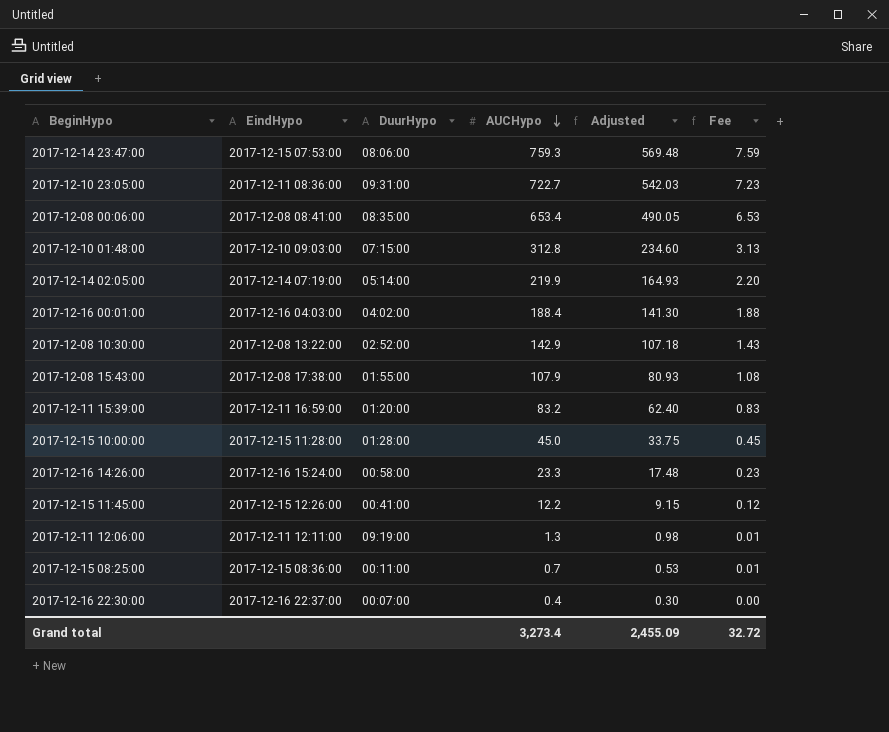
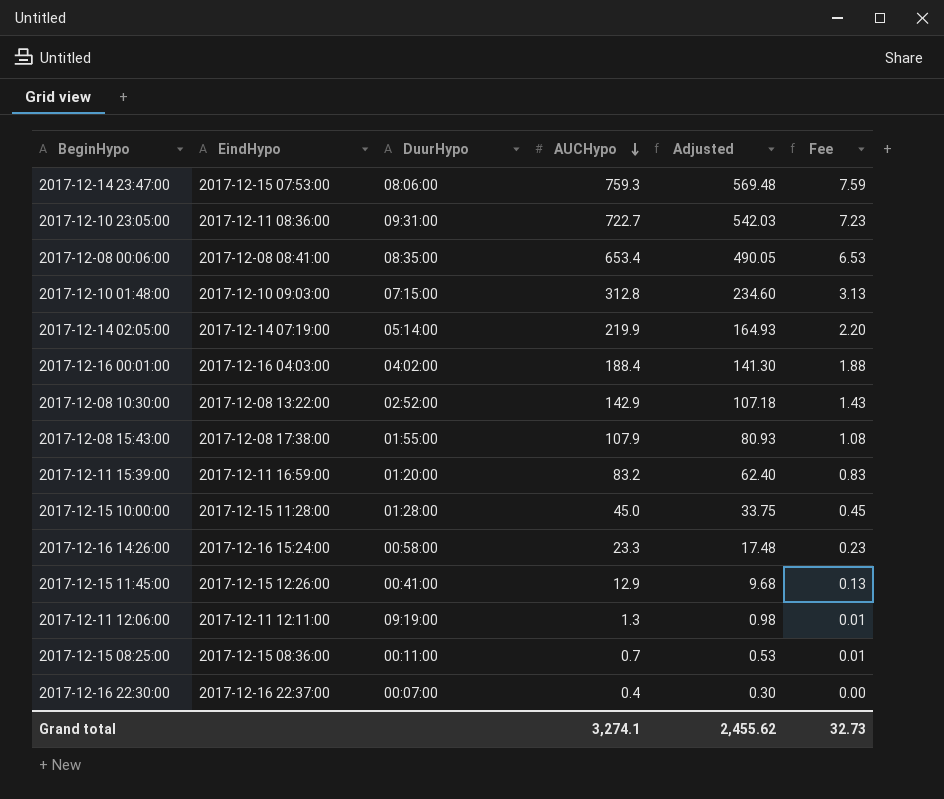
2017-12-15 11:45:00 | AUCHypo: 12.2 -> 12.9
2017-12-15 11:45:00 | Adjusted: 9.15 -> 9.68
2017-12-15 11:45:00 | Fee: 0.12 -> 0.13
Grand total | AUCHypo: 3,273.4 -> 3,274.1
Grand total | Adjusted: 2,455.09 -> 2,455.62
Grand total | Fee: 32.72 -> 32.73

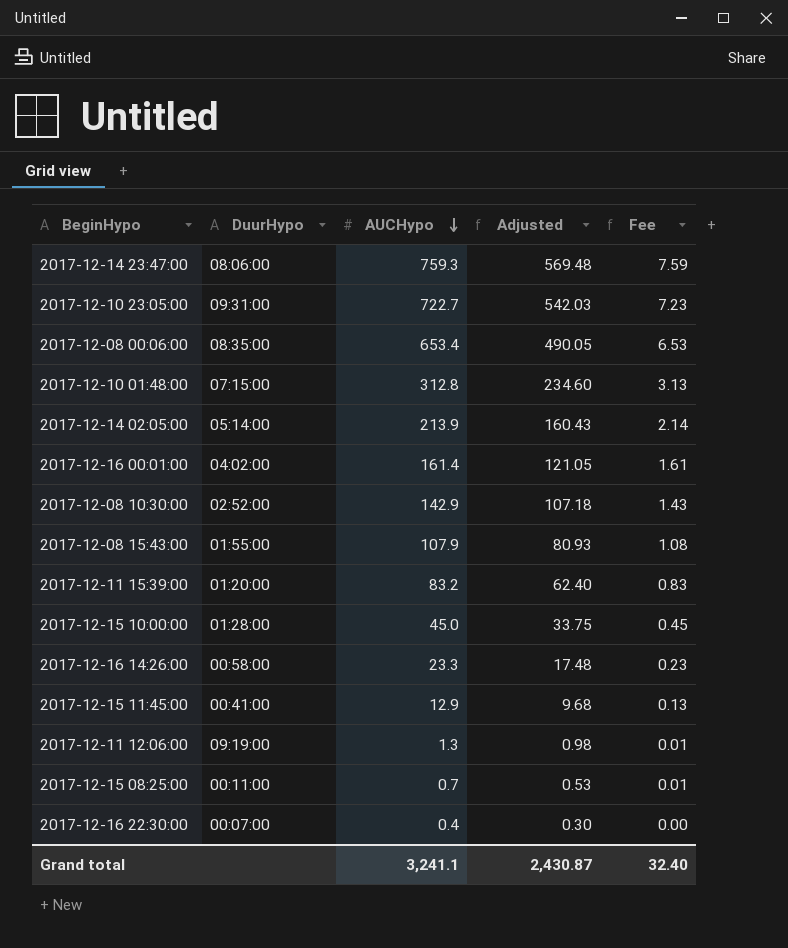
column EindHypo | position: 2 -> none
2017-12-14 02:05:00 | AUCHypo: 219.9 -> 213.9
2017-12-14 02:05:00 | Adjusted: 164.93 -> 160.43
2017-12-14 02:05:00 | Fee: 2.20 -> 2.14
2017-12-16 00:01:00 | AUCHypo: 188.4 -> 161.4
2017-12-16 00:01:00 | Adjusted: 141.30 -> 121.05
2017-12-16 00:01:00 | Fee: 1.88 -> 1.61
Grand total | AUCHypo: 3,274.1 -> 3,241.1
Grand total | Adjusted: 2,455.62 -> 2,430.87
Grand total | Fee: 32.73 -> 32.40

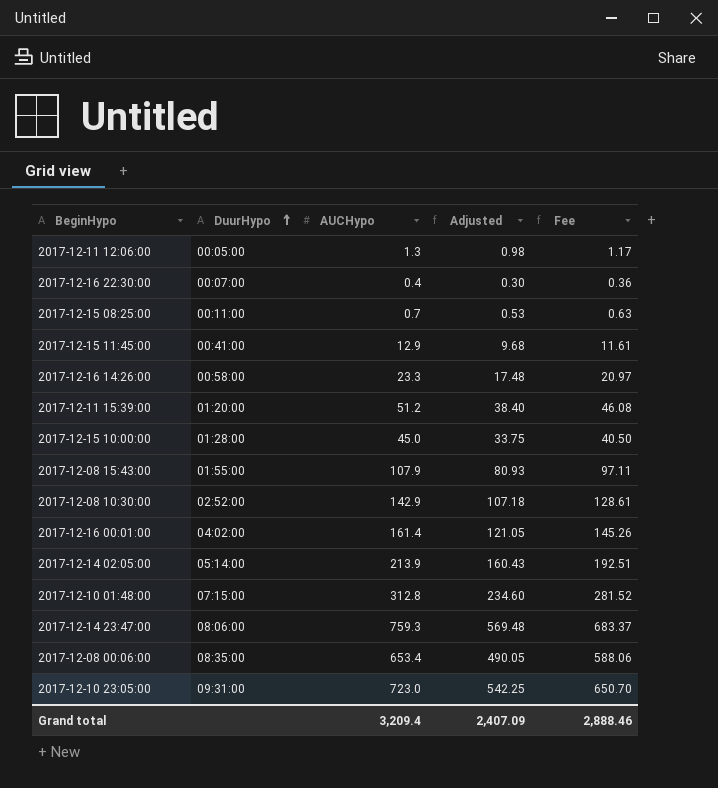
row order: AUCHypo descending -> DuurHypo ascending
column Fee | formula: [AUCHypo] * 0.01 -> [AUCHypo] * 0.9
2017-12-11 12:06:00 | DuurHypo: 09:19:00 -> 00:05:00
2017-12-11 15:39:00 | AUCHypo: 83.2 -> 51.2
2017-12-11 15:39:00 | Adjusted: 62.40 -> 38.40
2017-12-10 23:05:00 | AUCHypo: 722.7 -> 723.0
2017-12-10 23:05:00 | Adjusted: 542.03 -> 542.25
Grand total | AUCHypo: 3,241.1 -> 3,209.4
Grand total | Adjusted: 2,430.87 -> 2,407.09
Grand total | Fee: 32.40 -> 2,888.46

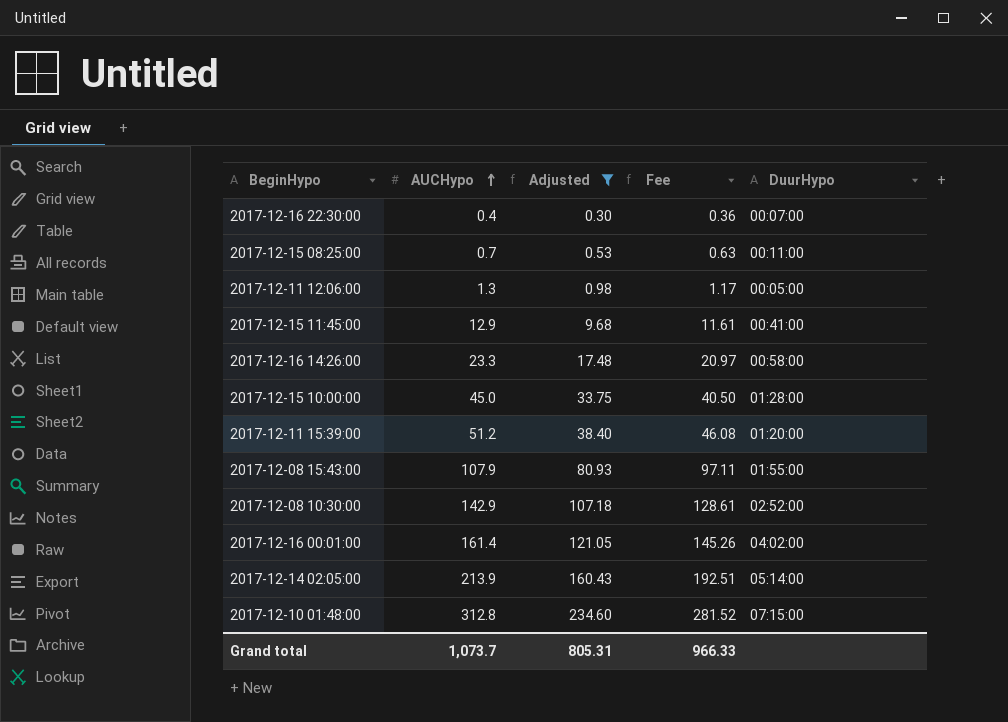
filter: none -> Adjusted <= 234.60
row order: DuurHypo ascending -> AUCHypo ascending
column DuurHypo | position: 2 -> 5
Grand total | AUCHypo: 3,209.4 -> 1,073.7
Grand total | Adjusted: 2,407.09 -> 805.31
Grand total | Fee: 2,888.46 -> 966.33

